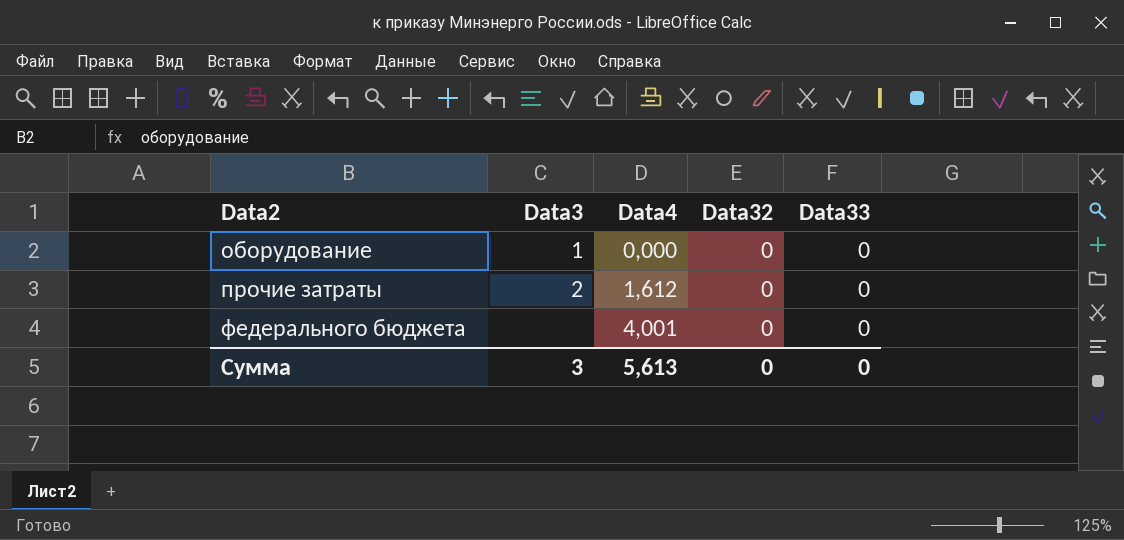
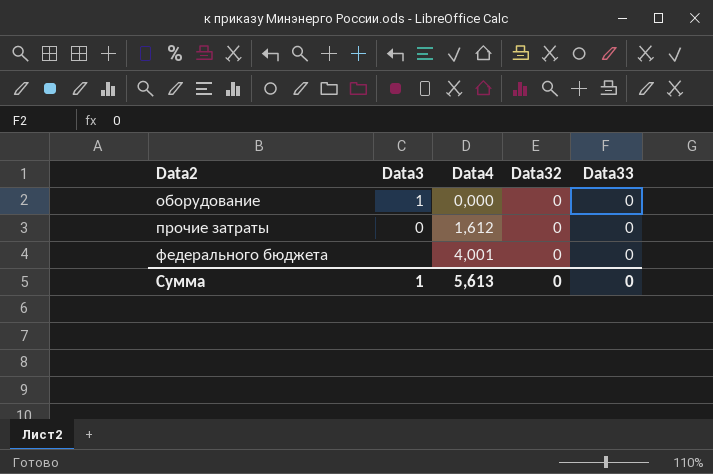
прочие затраты | Data3: 2 -> 0
Сумма | Data3: 3 -> 1

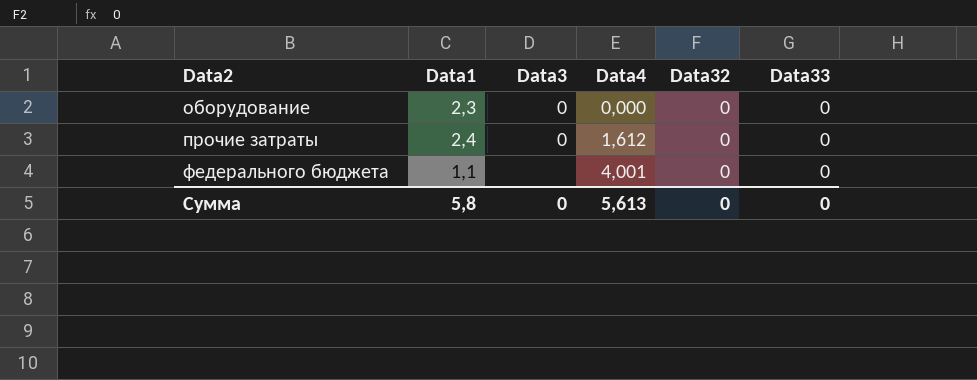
column Data1 | position: none -> 2
оборудование | Data3: 1 -> 0
Сумма | Data3: 1 -> 0

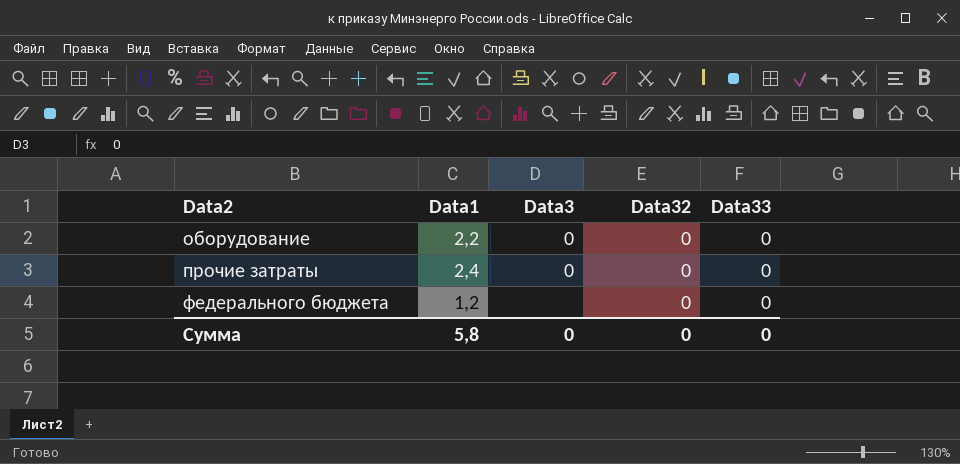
column Data4 | position: 4 -> none
оборудование | Data1: 2,3 -> 2,2
федерального бюджета | Data1: 1,1 -> 1,2

